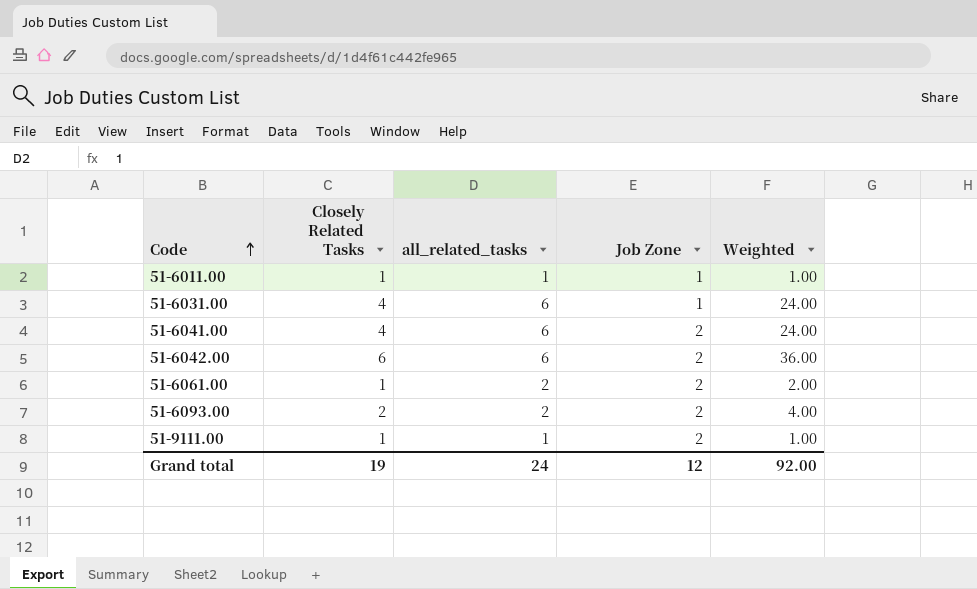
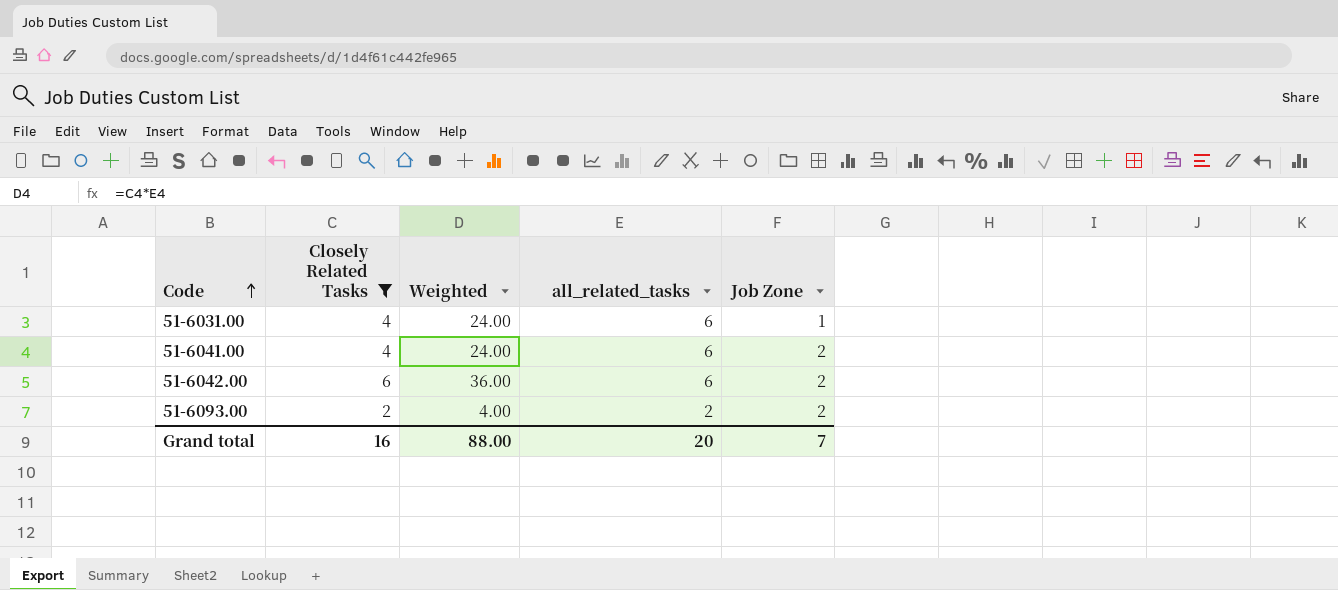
filter: none -> Closely Related Tasks != 1
column Weighted | position: 5 -> 3
Grand total | Closely Related Tasks: 19 -> 16
Grand total | Weighted: 92.00 -> 88.00
Grand total | all_related_tasks: 24 -> 20
Grand total | Job Zone: 12 -> 7

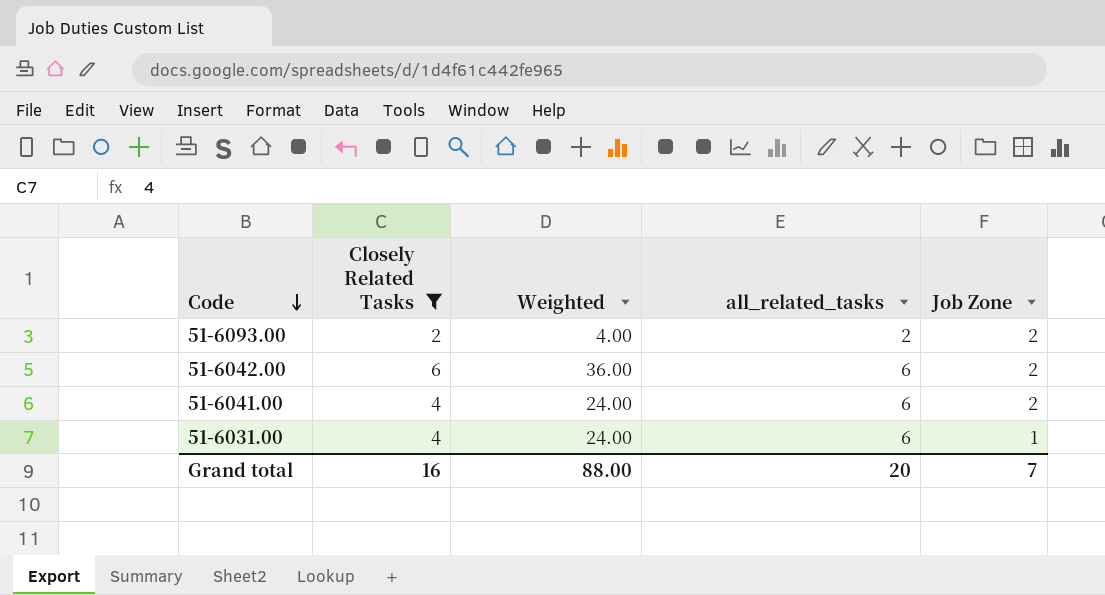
row order: Code ascending -> Code descending

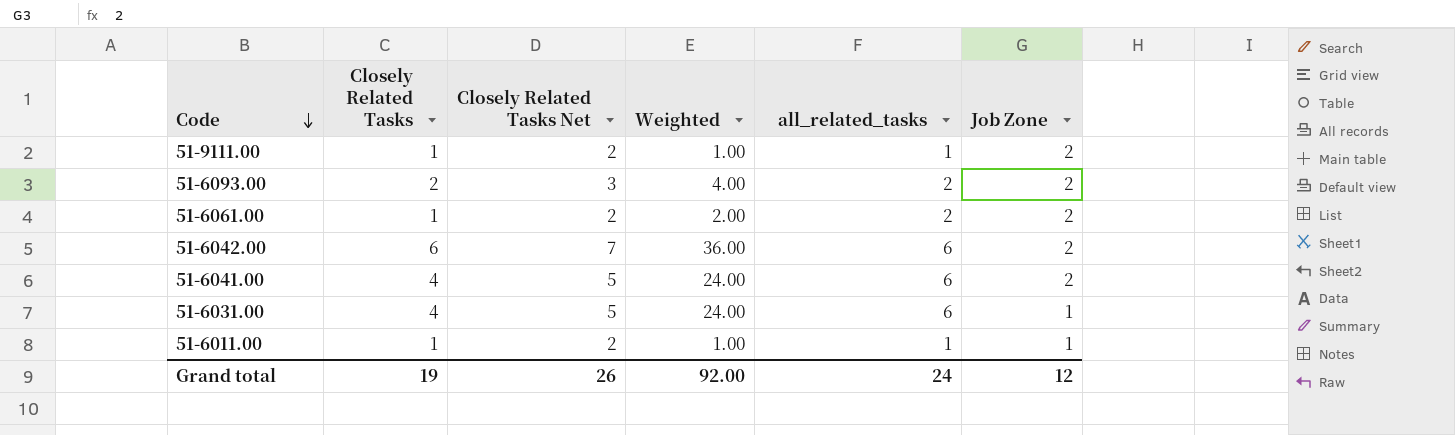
filter: Closely Related Tasks != 1 -> none
column Closely Related Tasks Net | formula: none -> [Closely Related Tasks] + 1
Grand total | Closely Related Tasks: 16 -> 19
Grand total | Weighted: 88.00 -> 92.00
Grand total | all_related_tasks: 20 -> 24
Grand total | Job Zone: 7 -> 12

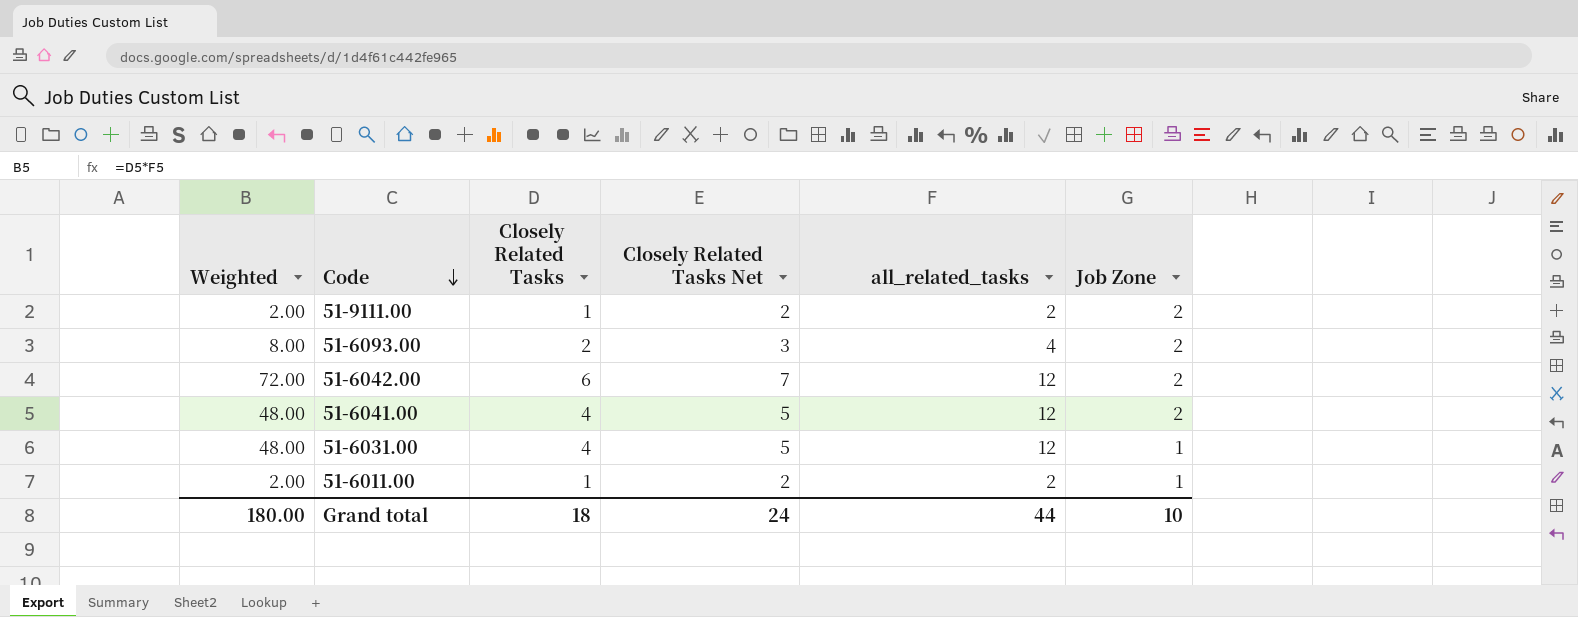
column Weighted | position: 4 -> 1
row 51-6061.00: 1 | 2 | 2.00 | 2 | 2 -> none
51-9111.00 | Weighted: 1.00 -> 2.00
51-9111.00 | all_related_tasks: 1 -> 2
51-6093.00 | Weighted: 4.00 -> 8.00
51-6093.00 | all_related_tasks: 2 -> 4
51-6042.00 | Weighted: 36.00 -> 72.00
51-6042.00 | all_related_tasks: 6 -> 12
51-6041.00 | Weighted: 24.00 -> 48.00
51-6041.00 | all_related_tasks: 6 -> 12
51-6031.00 | Weighted: 24.00 -> 48.00
51-6031.00 | all_related_tasks: 6 -> 12
51-6011.00 | Weighted: 1.00 -> 2.00
51-6011.00 | all_related_tasks: 1 -> 2
Grand total | Weighted: 92.00 -> 180.00
Grand total | Closely Related Tasks: 19 -> 18
Grand total | Closely Related Tasks Net: 26 -> 24
Grand total | all_related_tasks: 24 -> 44
Grand total | Job Zone: 12 -> 10

